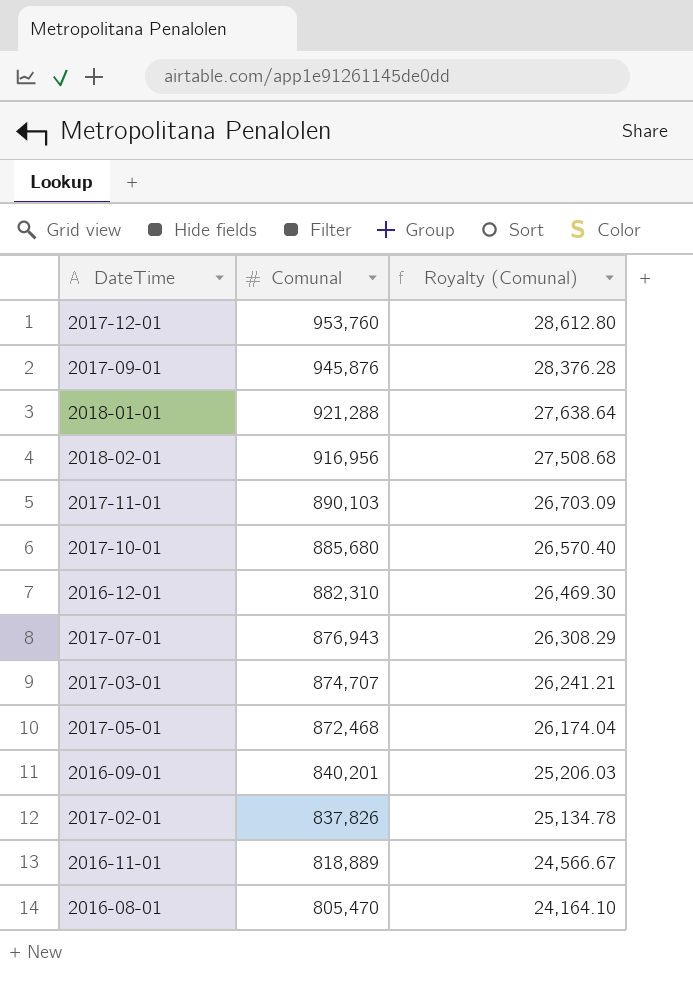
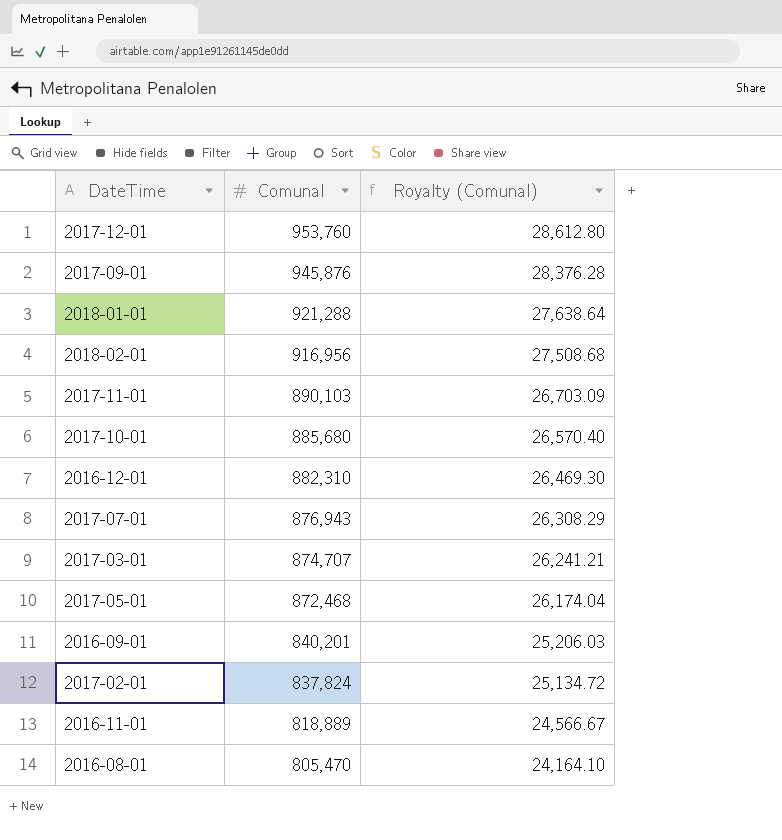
2017-02-01 | Comunal: 837,826 -> 837,824
2017-02-01 | Royalty (Comunal): 25,134.78 -> 25,134.72

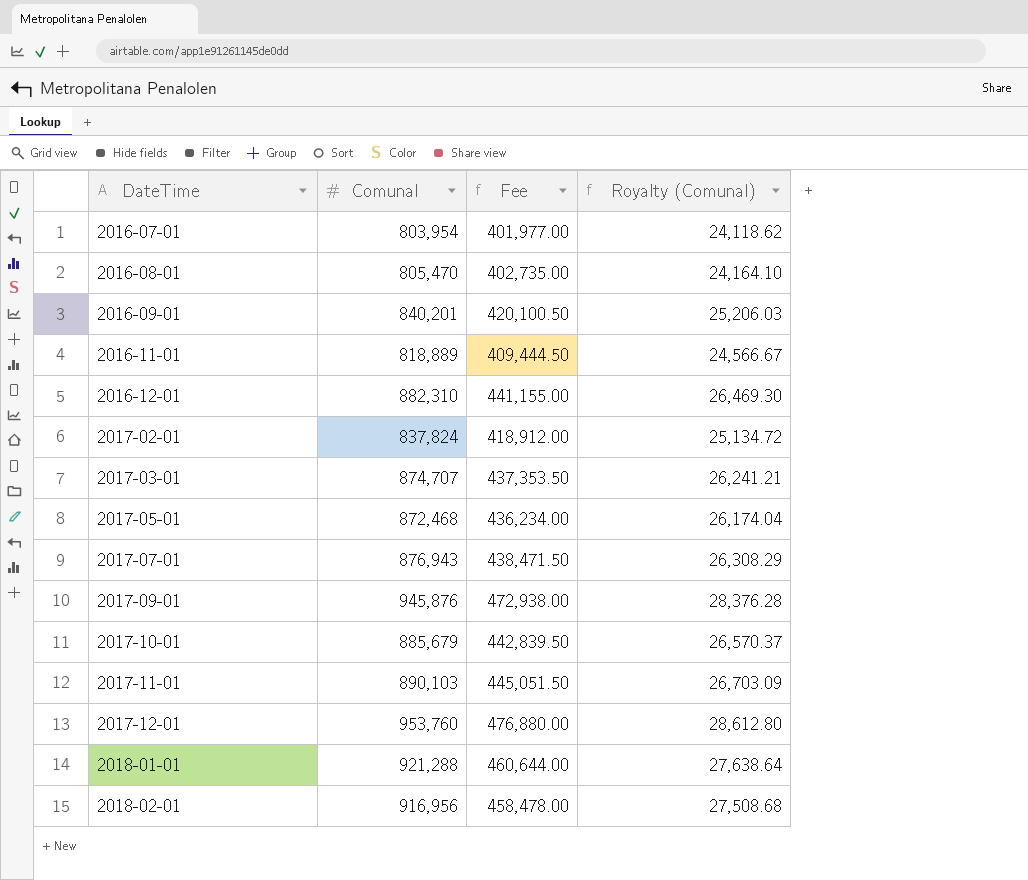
row order: Comunal descending -> DateTime ascending
column Fee | formula: none -> [Comunal] * 0.5
row 2016-07-01: none -> 803,954 | 401,977.00 | 24,118.62
2017-10-01 | Comunal: 885,680 -> 885,679
2017-10-01 | Royalty (Comunal): 26,570.40 -> 26,570.37

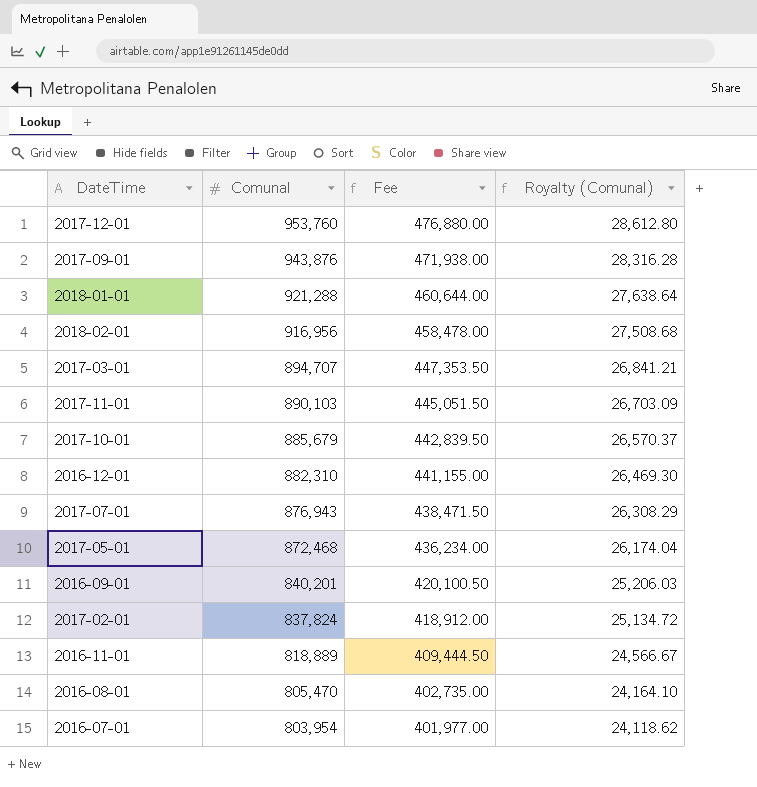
row order: DateTime ascending -> Comunal descending
2017-09-01 | Comunal: 945,876 -> 943,876
2017-09-01 | Fee: 472,938.00 -> 471,938.00
2017-09-01 | Royalty (Comunal): 28,376.28 -> 28,316.28
2017-03-01 | Comunal: 874,707 -> 894,707
2017-03-01 | Fee: 437,353.50 -> 447,353.50
2017-03-01 | Royalty (Comunal): 26,241.21 -> 26,841.21

